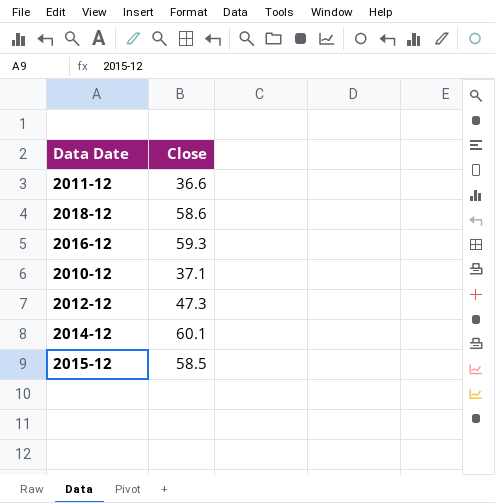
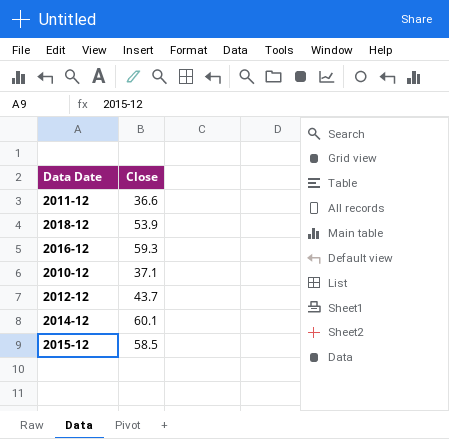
2018-12 | Close: 58.6 -> 53.9
2012-12 | Close: 47.3 -> 43.7

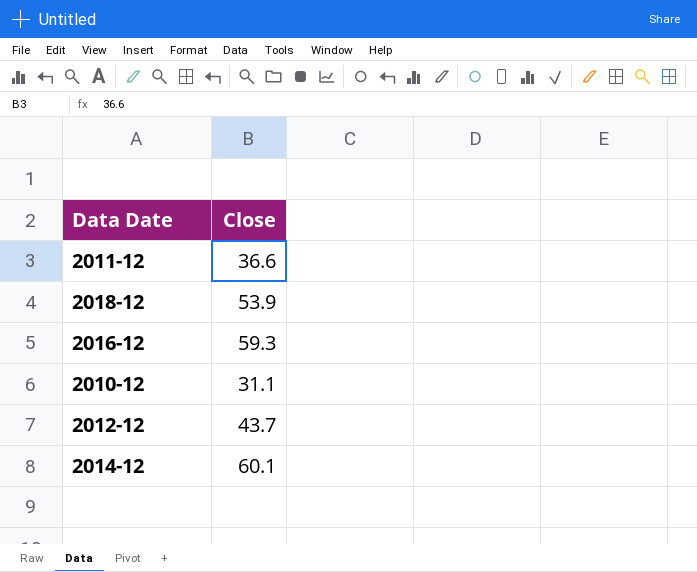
row 2015-12: 58.5 -> none
2010-12 | Close: 37.1 -> 31.1

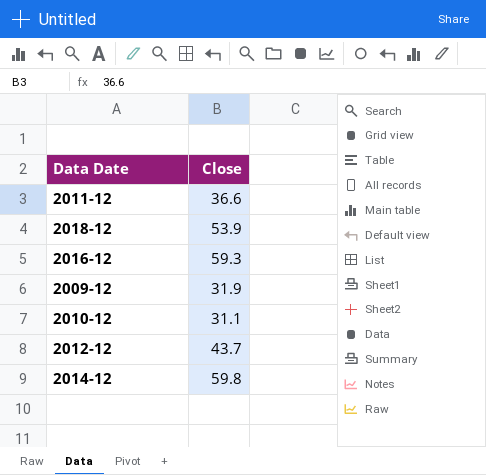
row 2009-12: none -> 31.9
2014-12 | Close: 60.1 -> 59.8

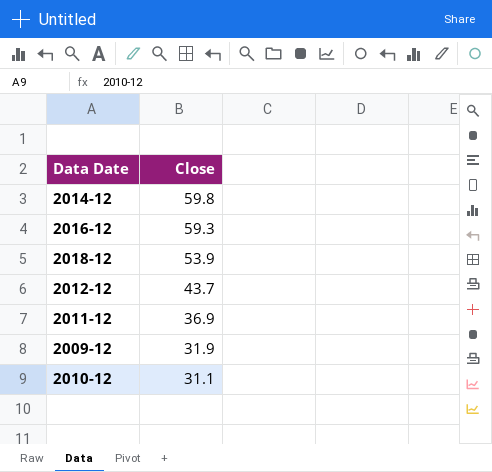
row order: none -> Close descending
2011-12 | Close: 36.6 -> 36.9

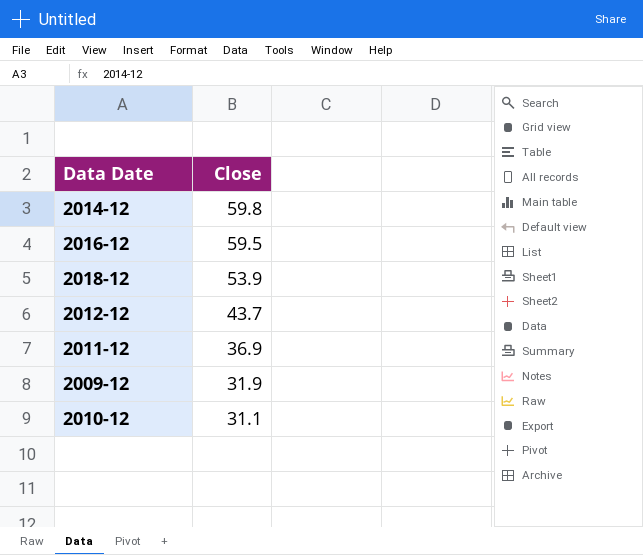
2016-12 | Close: 59.3 -> 59.5

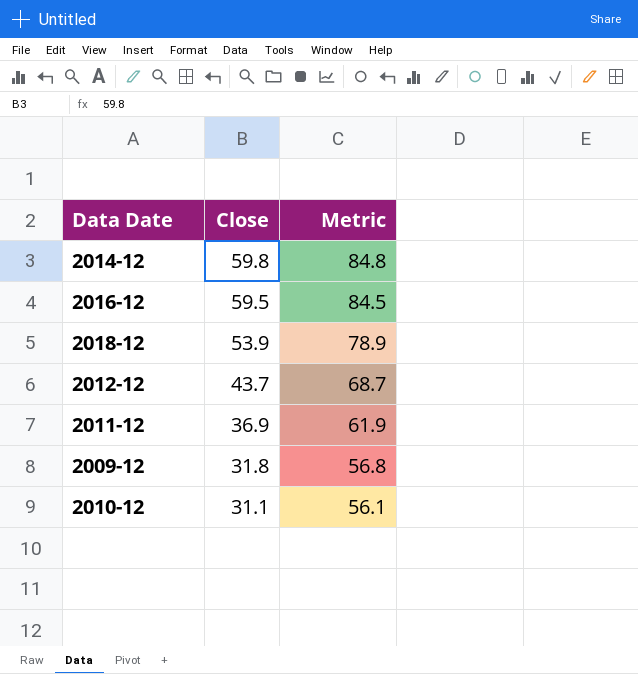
column Metric | formula: none -> [Close] + 25
2009-12 | Close: 31.9 -> 31.8

